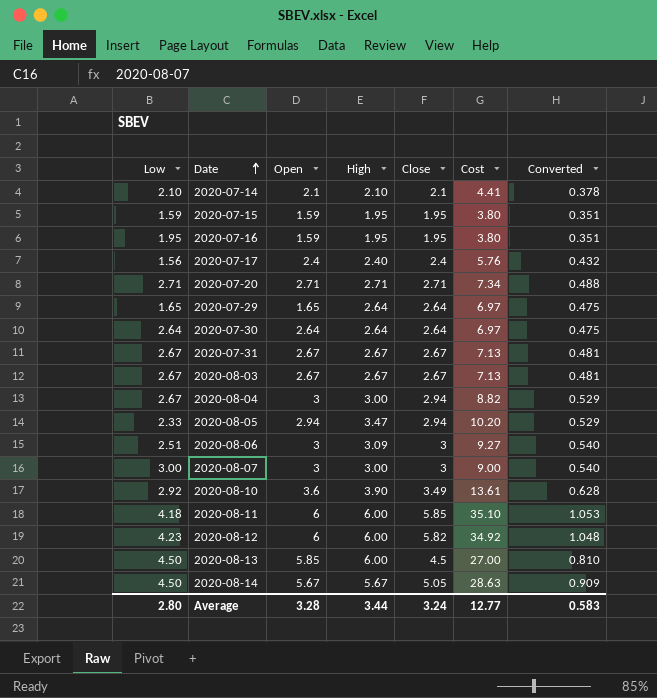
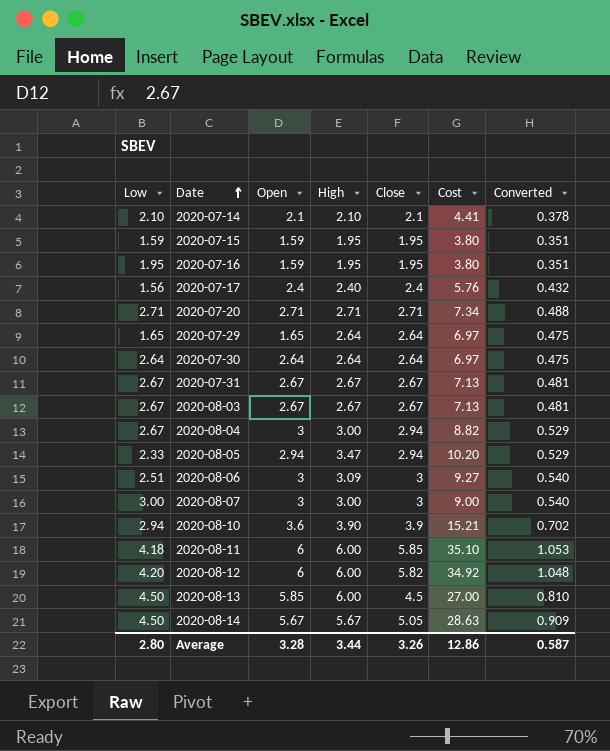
2020-08-10 | Low: 2.92 -> 2.94
2020-08-10 | Close: 3.49 -> 3.9
2020-08-10 | Cost: 13.61 -> 15.21
2020-08-10 | Converted: 0.628 -> 0.702
2020-08-12 | Low: 4.23 -> 4.20
Average | Close: 3.24 -> 3.26
Average | Cost: 12.77 -> 12.86
Average | Converted: 0.583 -> 0.587

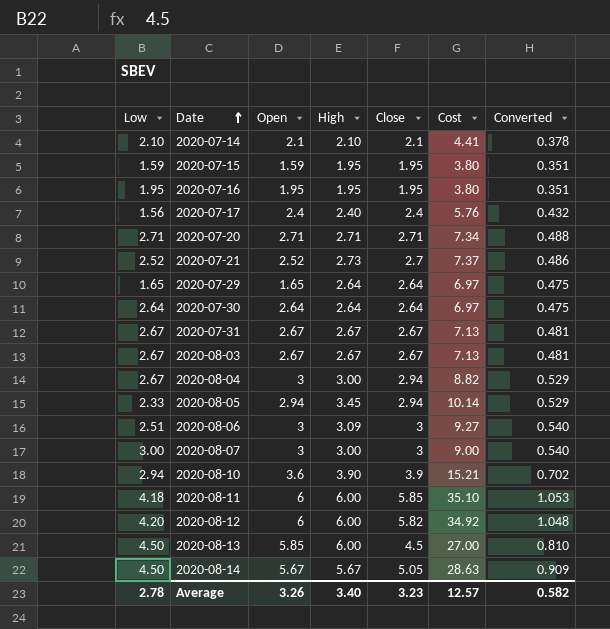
2020-07-16 | Open: 1.59 -> 1.95
row 2020-07-21: none -> 2.52 | 2.52 | 2.73 | 2.7 | 7.37 | 0.486
2020-08-05 | High: 3.47 -> 3.45
2020-08-05 | Cost: 10.20 -> 10.14
Average | Low: 2.80 -> 2.78
Average | Open: 3.28 -> 3.26
Average | High: 3.44 -> 3.40
Average | Close: 3.26 -> 3.23
Average | Cost: 12.86 -> 12.57
Average | Converted: 0.587 -> 0.582

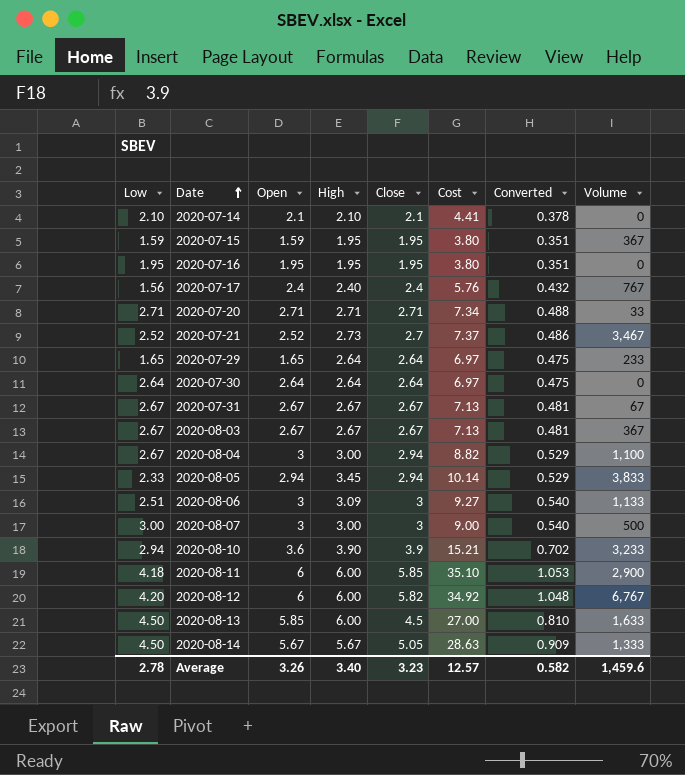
column Volume | position: none -> 8

